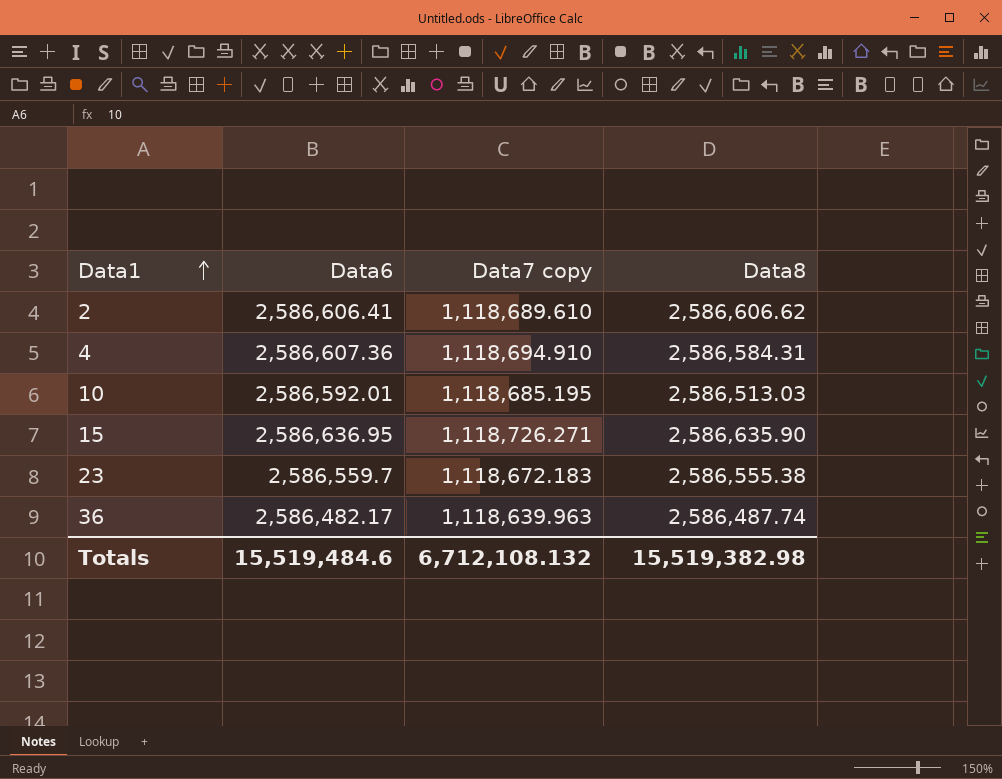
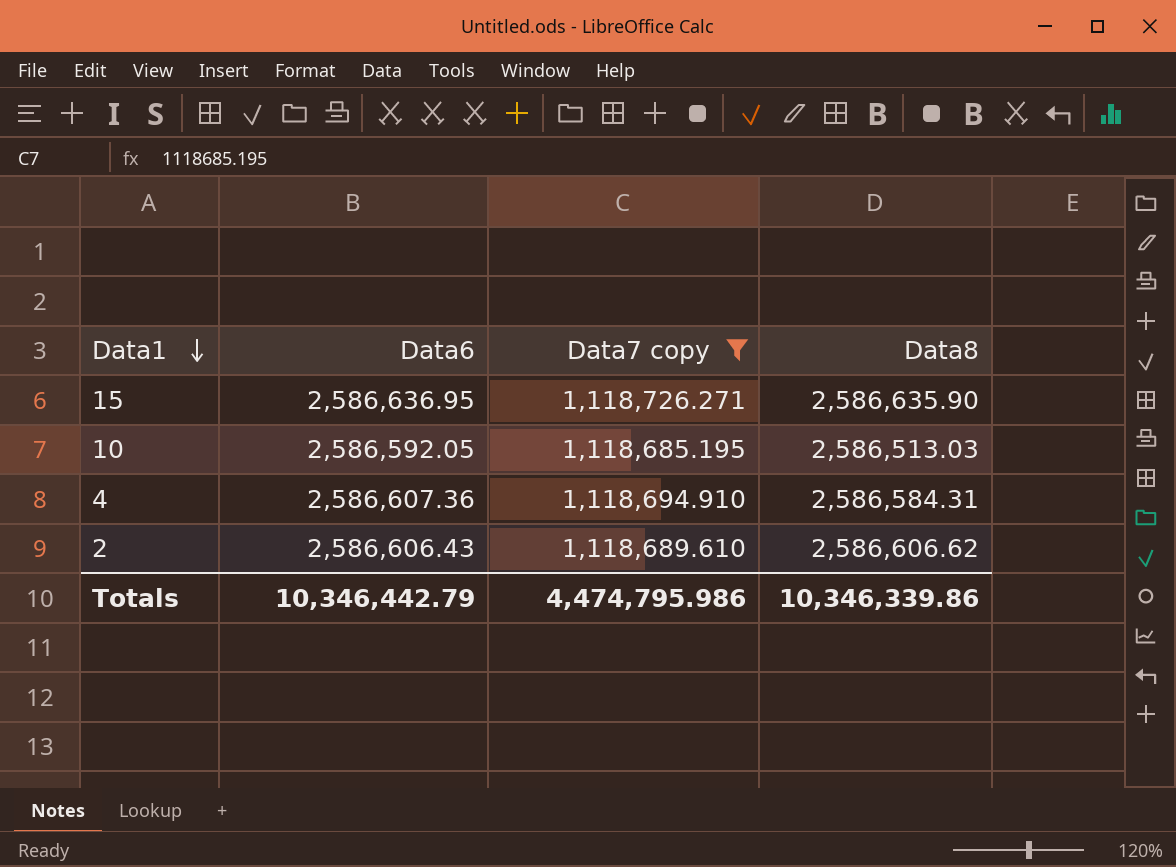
filter: none -> Data7 copy >= 1,118,685.195
row order: Data1 ascending -> Data1 descending
10 | Data6: 2,586,592.01 -> 2,586,592.05
2 | Data6: 2,586,606.41 -> 2,586,606.43
Totals | Data6: 15,519,484.6 -> 10,346,442.79
Totals | Data7 copy: 6,712,108.132 -> 4,474,795.986
Totals | Data8: 15,519,382.98 -> 10,346,339.86

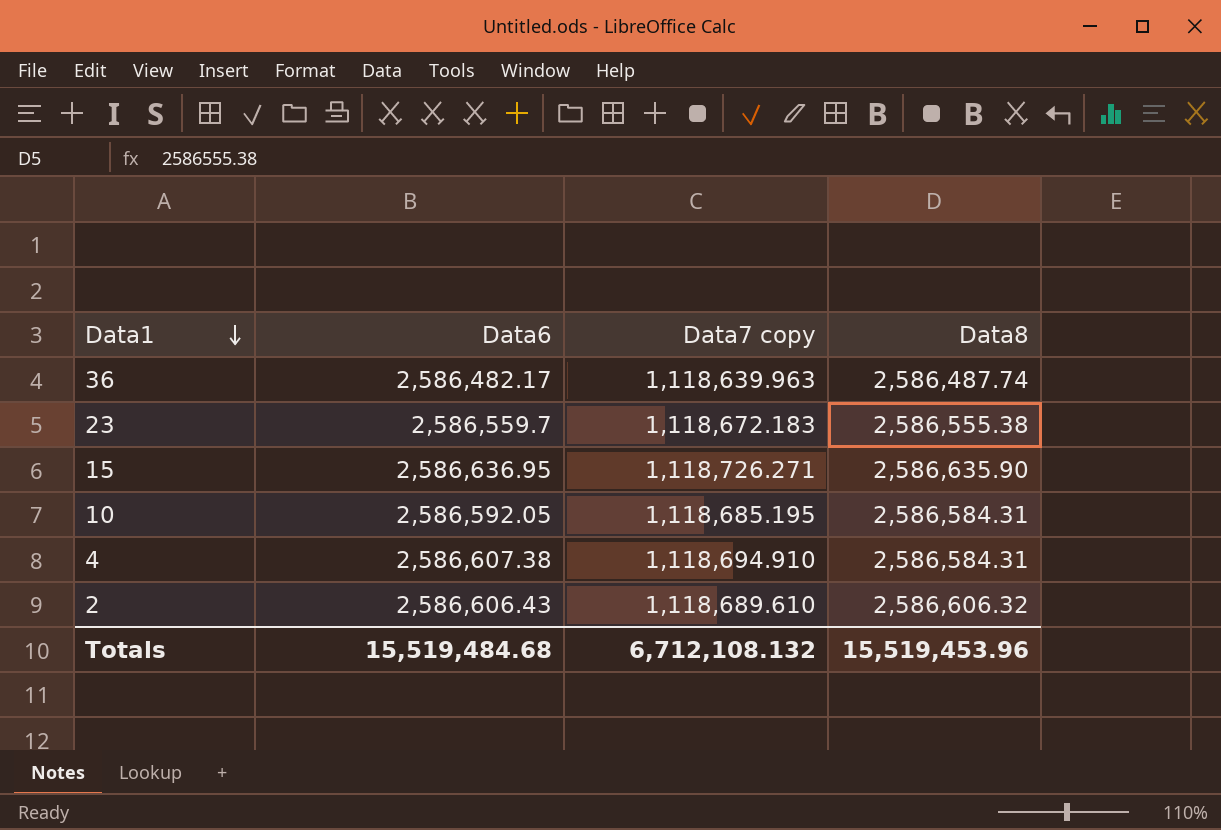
filter: Data7 copy >= 1,118,685.195 -> none
10 | Data8: 2,586,513.03 -> 2,586,584.31
4 | Data6: 2,586,607.36 -> 2,586,607.38
2 | Data8: 2,586,606.62 -> 2,586,606.32
Totals | Data6: 10,346,442.79 -> 15,519,484.68
Totals | Data7 copy: 4,474,795.986 -> 6,712,108.132
Totals | Data8: 10,346,339.86 -> 15,519,453.96

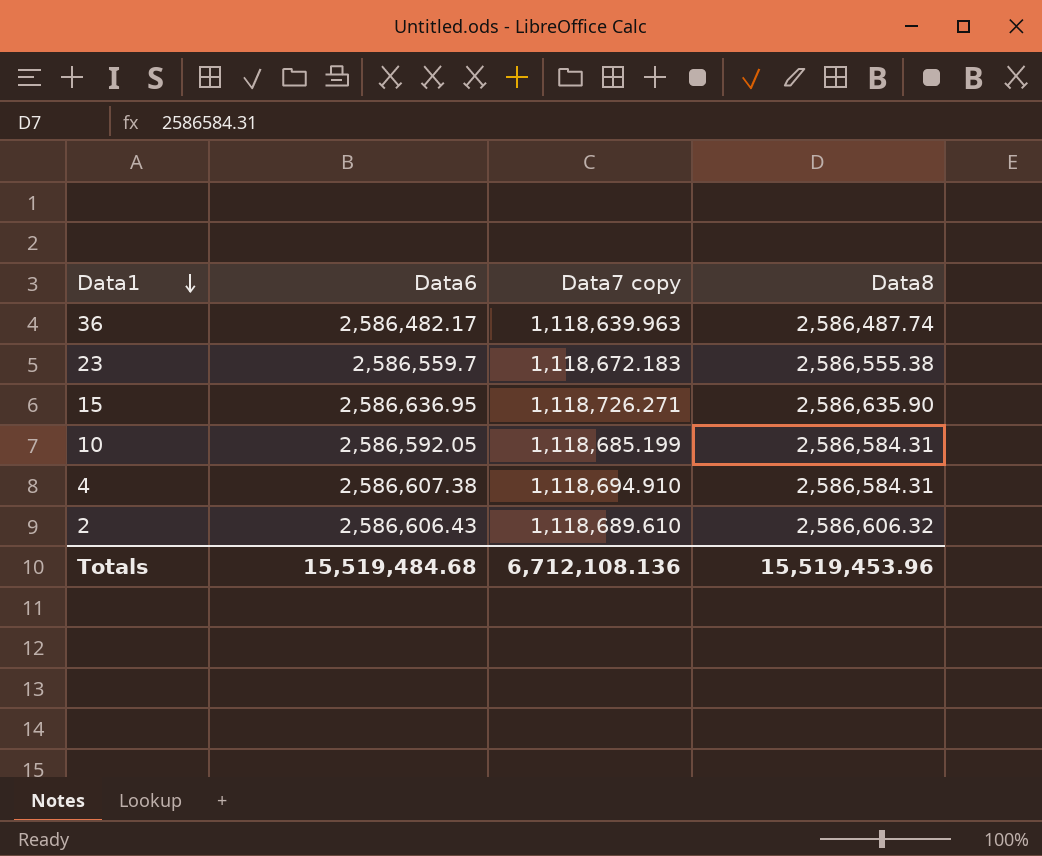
10 | Data7 copy: 1,118,685.195 -> 1,118,685.199
Totals | Data7 copy: 6,712,108.132 -> 6,712,108.136

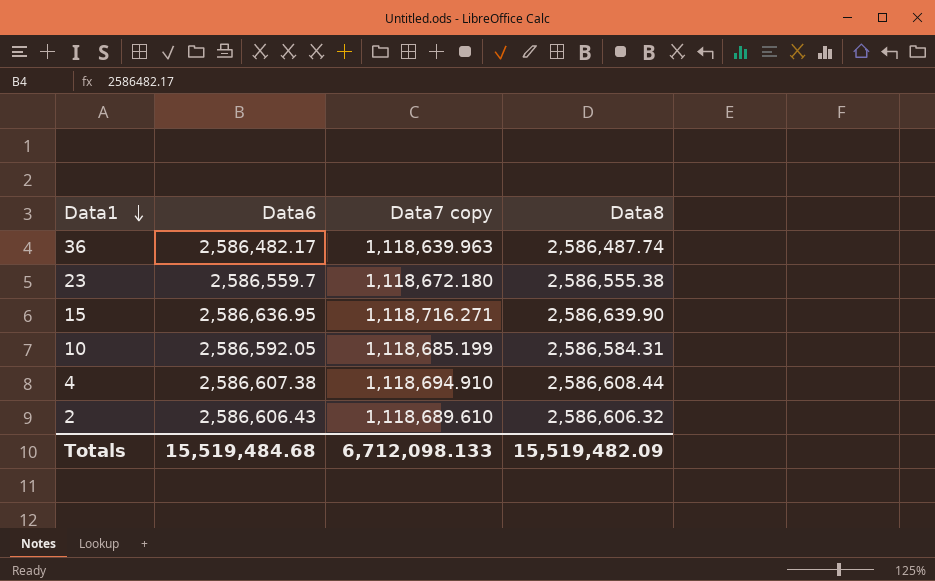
23 | Data7 copy: 1,118,672.183 -> 1,118,672.180
15 | Data7 copy: 1,118,726.271 -> 1,118,716.271
15 | Data8: 2,586,635.90 -> 2,586,639.90
4 | Data8: 2,586,584.31 -> 2,586,608.44
Totals | Data7 copy: 6,712,108.136 -> 6,712,098.133
Totals | Data8: 15,519,453.96 -> 15,519,482.09

